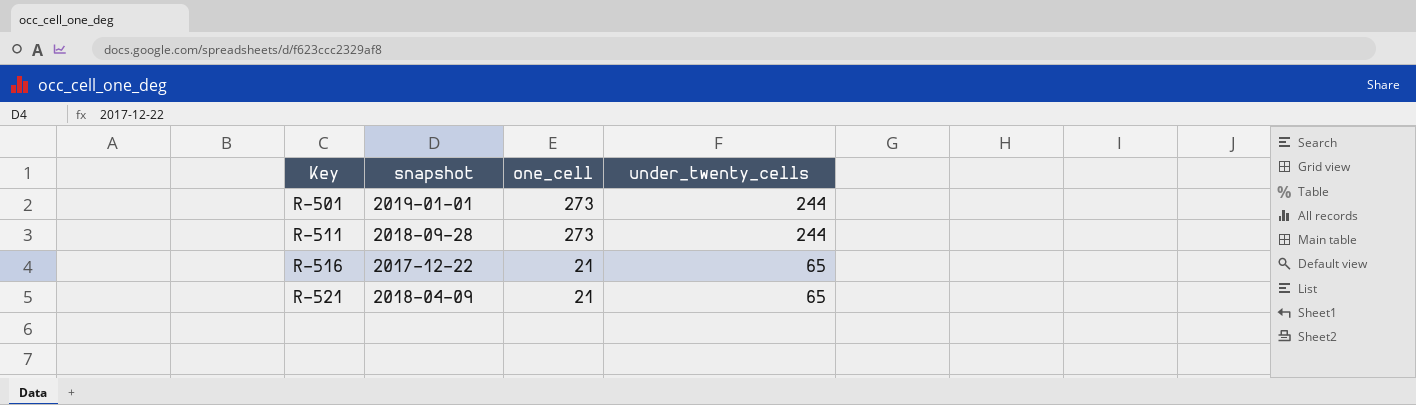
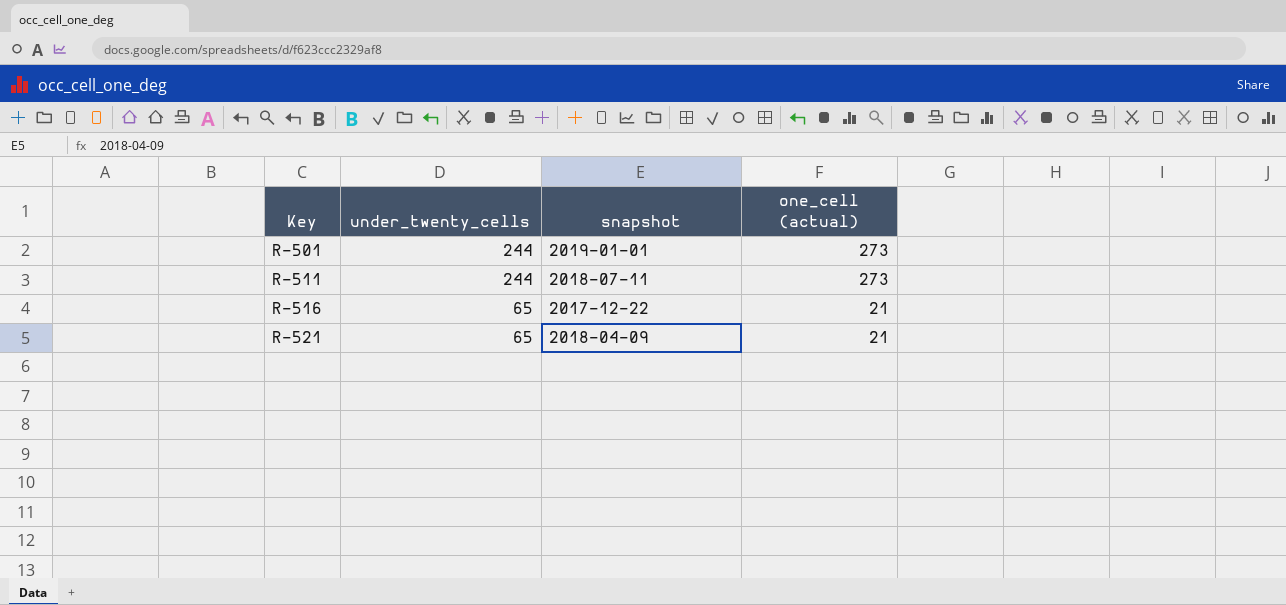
column under_twenty_cells | position: 4 -> 2
column name: one_cell -> one_cell (actual)
R-511 | snapshot: 2018-09-28 -> 2018-07-11

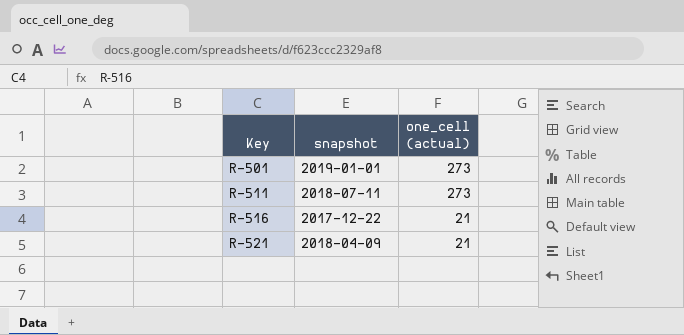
column under_twenty_cells | position: 2 -> none

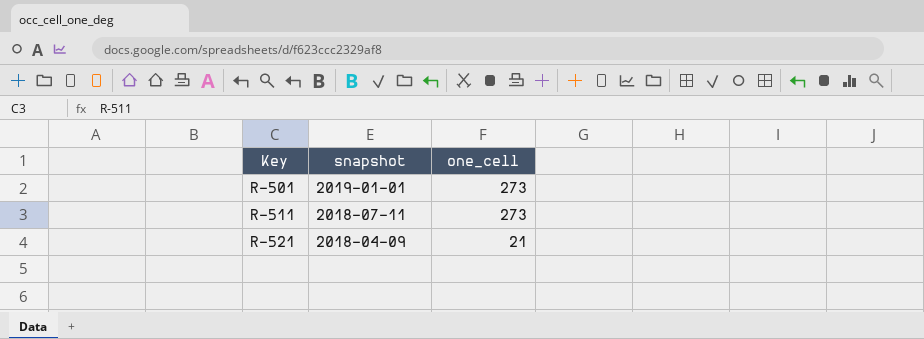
column name: one_cell (actual) -> one_cell
row R-516: 2017-12-22 | 21 -> none

